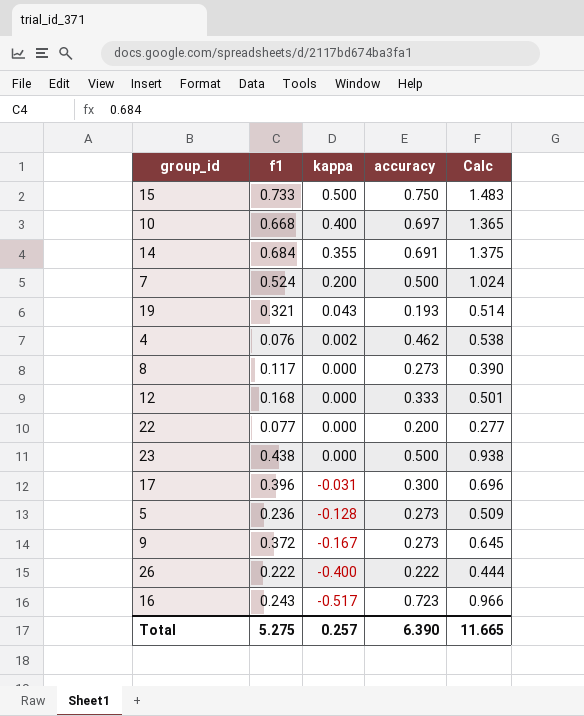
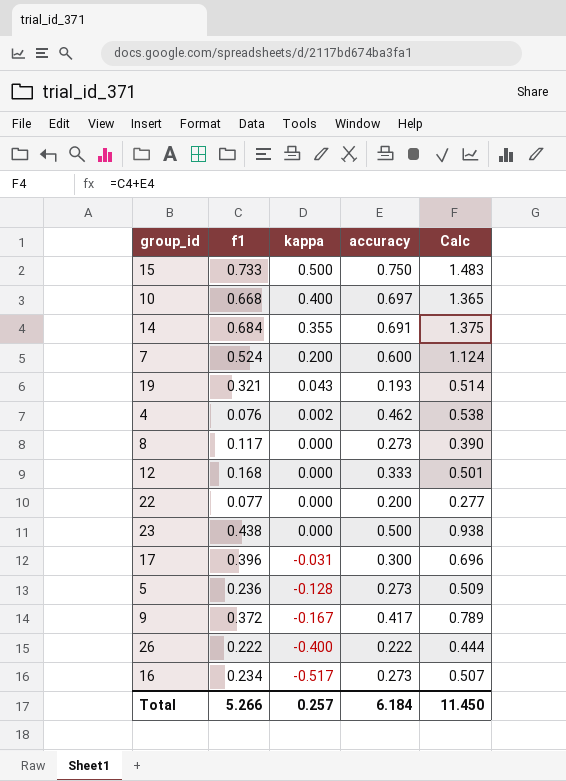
7 | accuracy: 0.500 -> 0.600
7 | Calc: 1.024 -> 1.124
9 | accuracy: 0.273 -> 0.417
9 | Calc: 0.645 -> 0.789
16 | f1: 0.243 -> 0.234
16 | accuracy: 0.723 -> 0.273
16 | Calc: 0.966 -> 0.507
Total | f1: 5.275 -> 5.266
Total | accuracy: 6.390 -> 6.184
Total | Calc: 11.665 -> 11.450

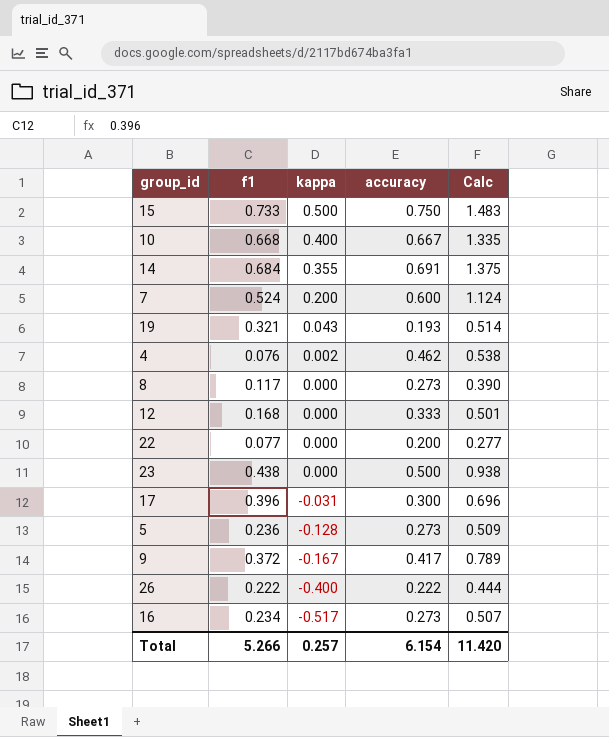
10 | accuracy: 0.697 -> 0.667
10 | Calc: 1.365 -> 1.335
Total | accuracy: 6.184 -> 6.154
Total | Calc: 11.450 -> 11.420

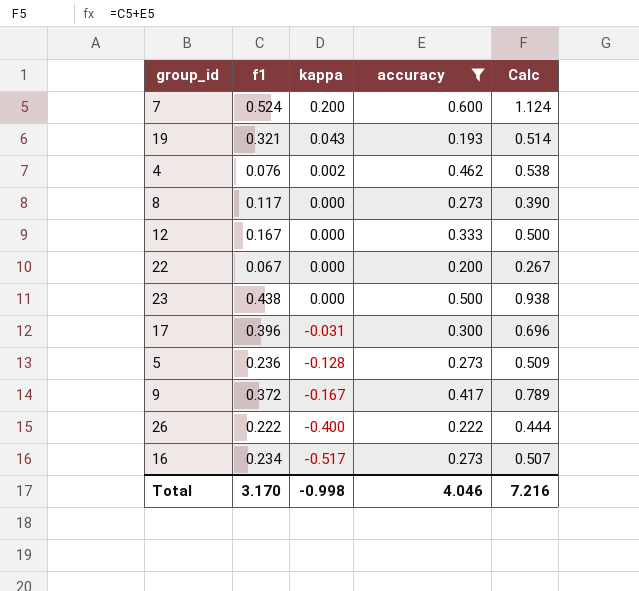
filter: none -> accuracy <= 0.600
12 | f1: 0.168 -> 0.167
12 | Calc: 0.501 -> 0.500
22 | f1: 0.077 -> 0.067
22 | Calc: 0.277 -> 0.267
Total | f1: 5.266 -> 3.170
Total | kappa: 0.257 -> -0.998
Total | accuracy: 6.154 -> 4.046
Total | Calc: 11.420 -> 7.216

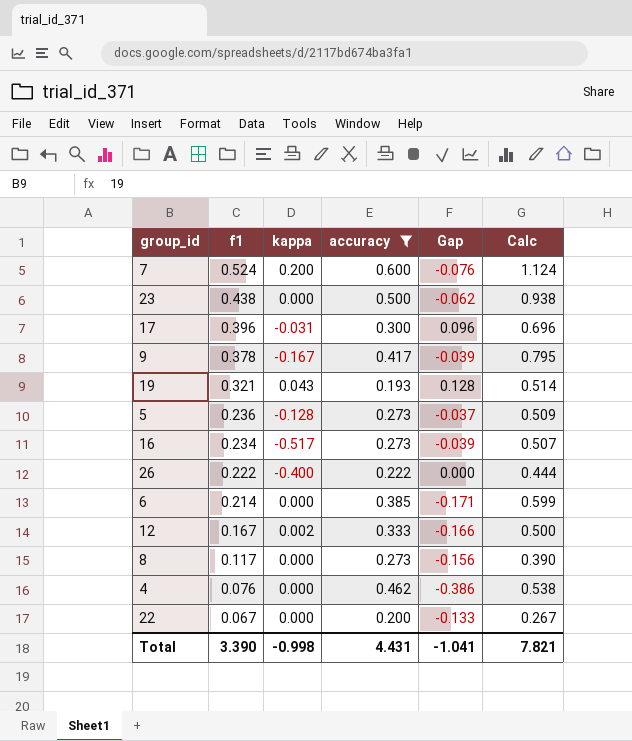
row order: kappa descending -> f1 descending
column Gap | formula: none -> [f1] - [accuracy]
9 | f1: 0.372 -> 0.378
9 | Calc: 0.789 -> 0.795
row 6: none -> 0.214 | 0.000 | 0.385 | -0.171 | 0.599
12 | kappa: 0.000 -> 0.002
4 | kappa: 0.002 -> 0.000
Total | f1: 3.170 -> 3.390
Total | accuracy: 4.046 -> 4.431
Total | Calc: 7.216 -> 7.821

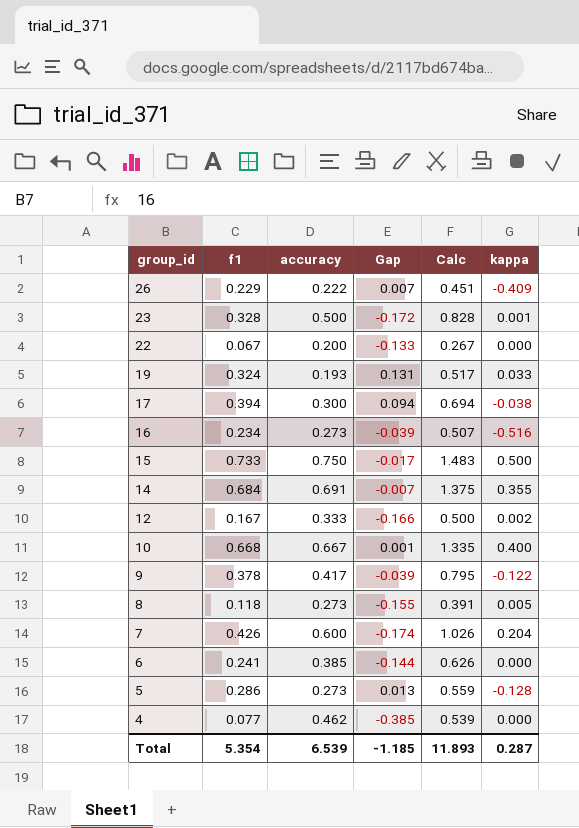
filter: accuracy <= 0.600 -> none
row order: f1 descending -> group_id descending
column kappa | position: 3 -> 6
26 | f1: 0.222 -> 0.229
26 | Gap: 0.000 -> 0.007
26 | Calc: 0.444 -> 0.451
26 | kappa: -0.400 -> -0.409
23 | f1: 0.438 -> 0.328
23 | Gap: -0.062 -> -0.172
23 | Calc: 0.938 -> 0.828
23 | kappa: 0.000 -> 0.001
19 | f1: 0.321 -> 0.324
19 | Gap: 0.128 -> 0.131
19 | Calc: 0.514 -> 0.517
19 | kappa: 0.043 -> 0.033
17 | f1: 0.396 -> 0.394
17 | Gap: 0.096 -> 0.094
17 | Calc: 0.696 -> 0.694
17 | kappa: -0.031 -> -0.038
16 | kappa: -0.517 -> -0.516
9 | kappa: -0.167 -> -0.122
8 | f1: 0.117 -> 0.118
8 | Gap: -0.156 -> -0.155
8 | Calc: 0.390 -> 0.391
8 | kappa: 0.000 -> 0.005
7 | f1: 0.524 -> 0.426
7 | Gap: -0.076 -> -0.174
7 | Calc: 1.124 -> 1.026
7 | kappa: 0.200 -> 0.204
6 | f1: 0.214 -> 0.241
6 | Gap: -0.171 -> -0.144
6 | Calc: 0.599 -> 0.626
5 | f1: 0.236 -> 0.286
5 | Gap: -0.037 -> 0.013
5 | Calc: 0.509 -> 0.559
4 | f1: 0.076 -> 0.077
4 | Gap: -0.386 -> -0.385
4 | Calc: 0.538 -> 0.539
Total | f1: 3.390 -> 5.354
Total | accuracy: 4.431 -> 6.539
Total | Gap: -1.041 -> -1.185
Total | Calc: 7.821 -> 11.893
Total | kappa: -0.998 -> 0.287

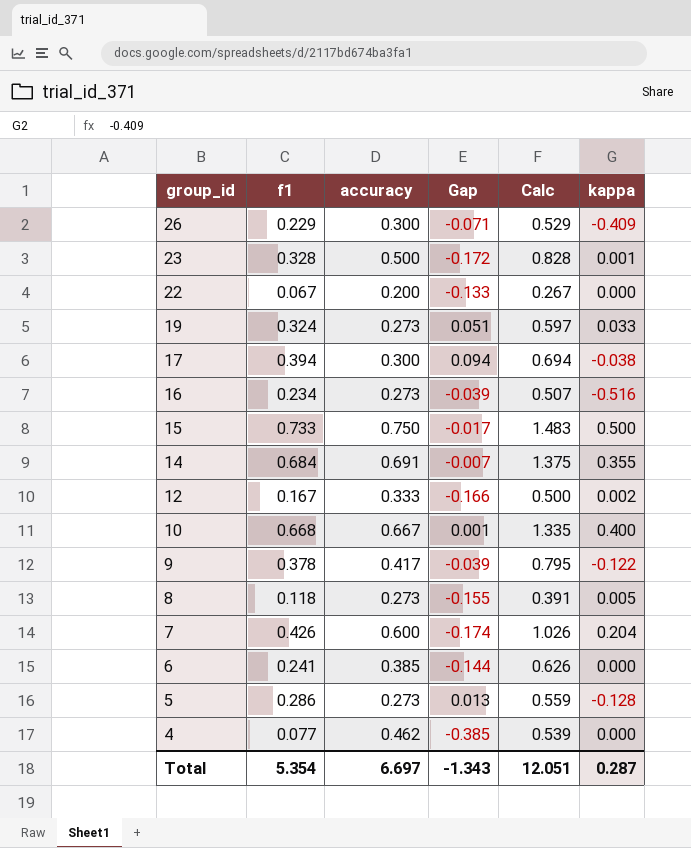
26 | accuracy: 0.222 -> 0.300
26 | Gap: 0.007 -> -0.071
26 | Calc: 0.451 -> 0.529
19 | accuracy: 0.193 -> 0.273
19 | Gap: 0.131 -> 0.051
19 | Calc: 0.517 -> 0.597
Total | accuracy: 6.539 -> 6.697
Total | Gap: -1.185 -> -1.343
Total | Calc: 11.893 -> 12.051

